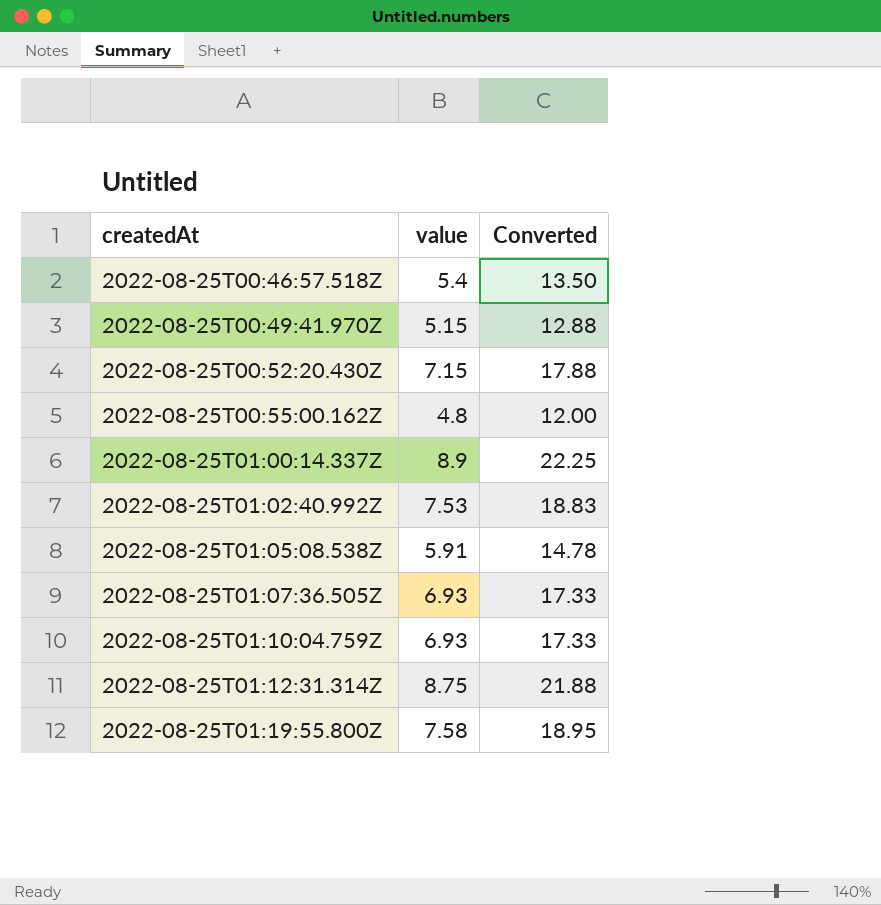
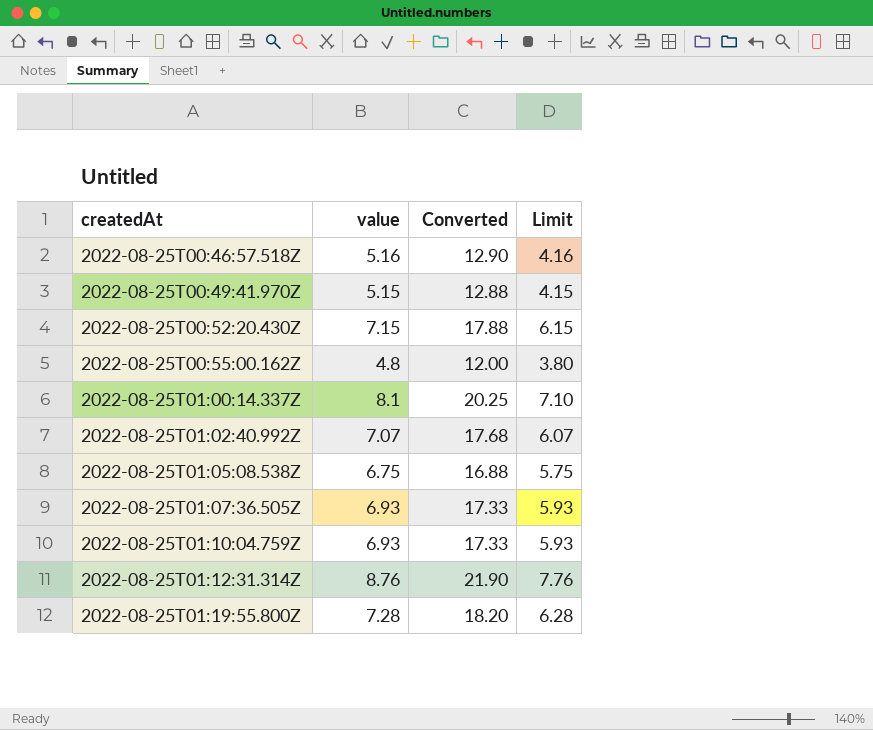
column Limit | formula: none -> [value] - 1
2022-08-25T00:46:57.518Z | value: 5.4 -> 5.16
2022-08-25T00:46:57.518Z | Converted: 13.50 -> 12.90
2022-08-25T01:00:14.337Z | value: 8.9 -> 8.1
2022-08-25T01:00:14.337Z | Converted: 22.25 -> 20.25
2022-08-25T01:02:40.992Z | value: 7.53 -> 7.07
2022-08-25T01:02:40.992Z | Converted: 18.83 -> 17.68
2022-08-25T01:05:08.538Z | value: 5.91 -> 6.75
2022-08-25T01:05:08.538Z | Converted: 14.78 -> 16.88
2022-08-25T01:12:31.314Z | value: 8.75 -> 8.76
2022-08-25T01:12:31.314Z | Converted: 21.88 -> 21.90
2022-08-25T01:19:55.800Z | value: 7.58 -> 7.28
2022-08-25T01:19:55.800Z | Converted: 18.95 -> 18.20

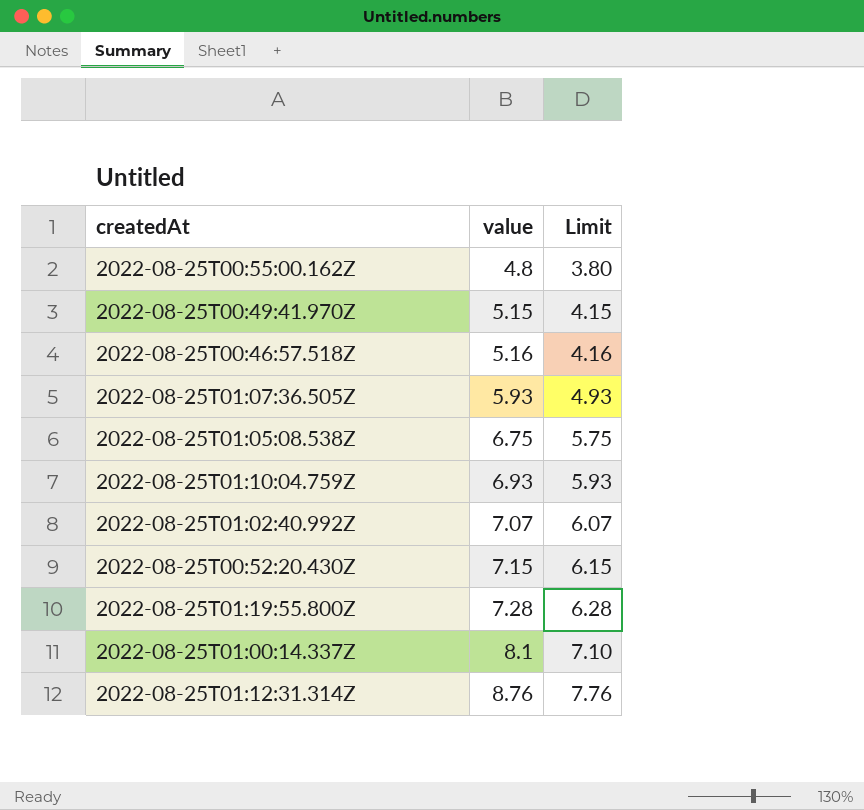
row order: createdAt ascending -> value ascending
column Converted | formula: [value] * 2.5 -> none
2022-08-25T01:07:36.505Z | value: 6.93 -> 5.93
2022-08-25T01:07:36.505Z | Limit: 5.93 -> 4.93

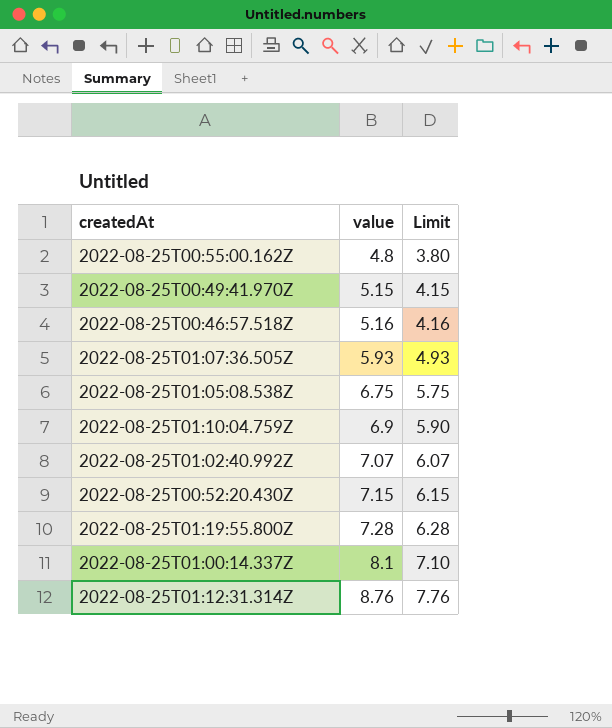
2022-08-25T01:10:04.759Z | value: 6.93 -> 6.9
2022-08-25T01:10:04.759Z | Limit: 5.93 -> 5.90

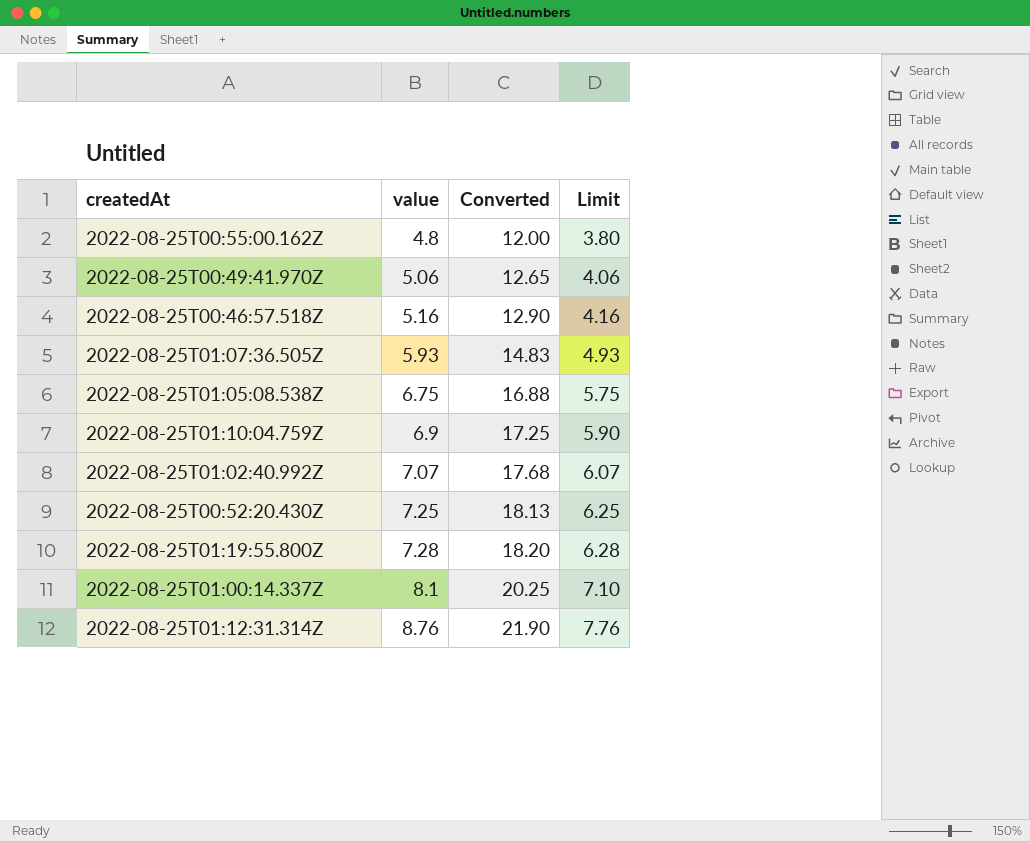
column Converted | formula: none -> [value] * 2.5
2022-08-25T00:49:41.970Z | value: 5.15 -> 5.06
2022-08-25T00:49:41.970Z | Limit: 4.15 -> 4.06
2022-08-25T00:52:20.430Z | value: 7.15 -> 7.25
2022-08-25T00:52:20.430Z | Limit: 6.15 -> 6.25

